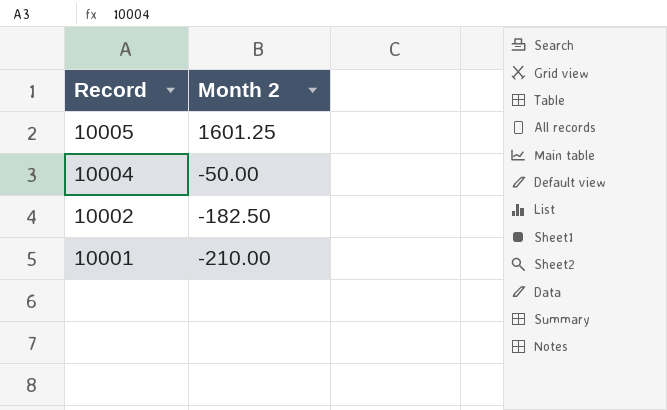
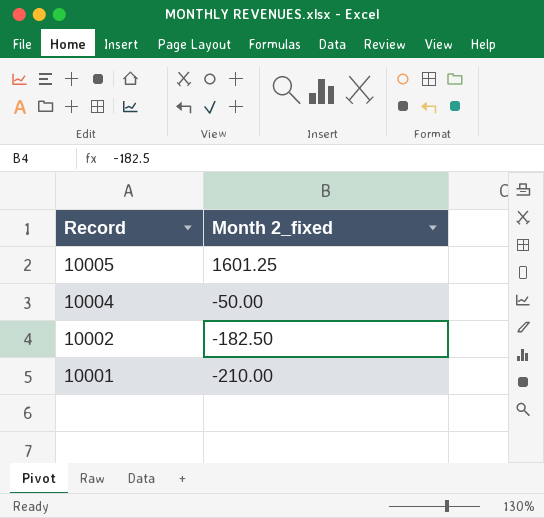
column name: Month 2 -> Month 2_fixed

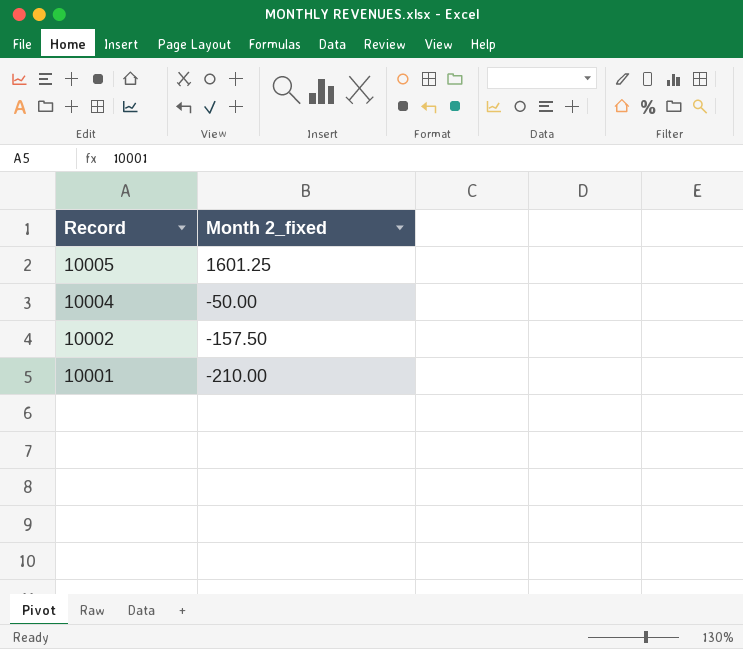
10002 | Month 2_fixed: -182.50 -> -157.50

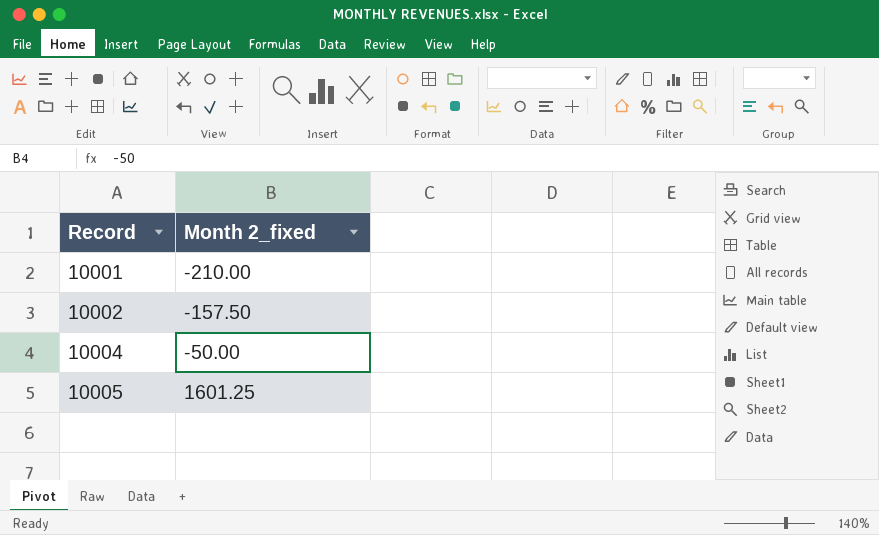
row order: Record descending -> Record ascending

